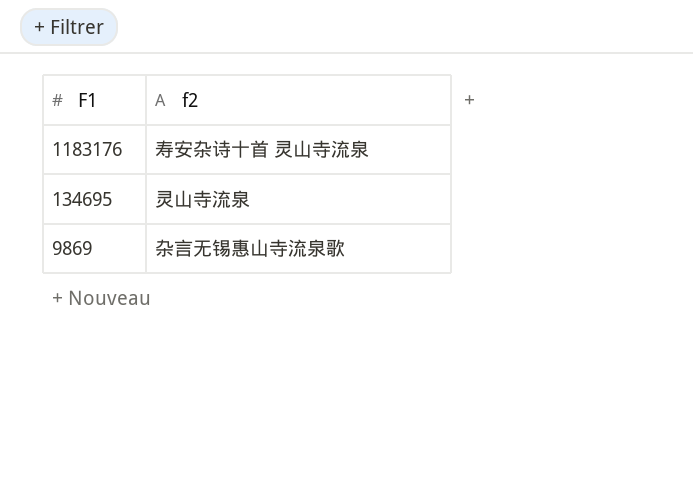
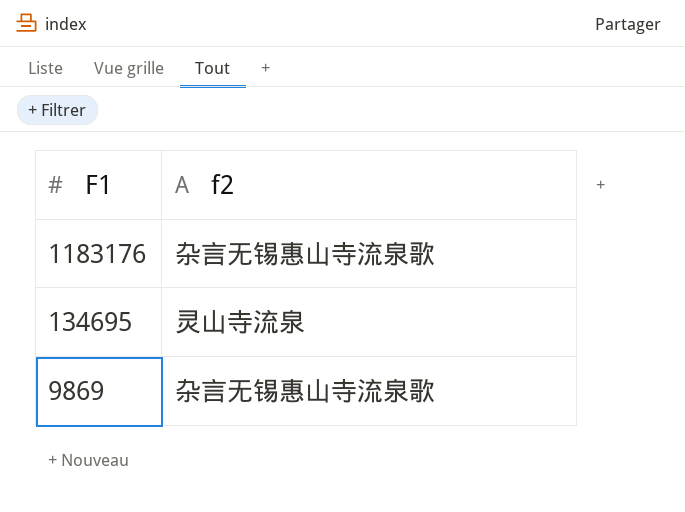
1183176 | f2: 寿安杂诗十首 灵山寺流泉 -> 杂言无锡惠山寺流泉歌

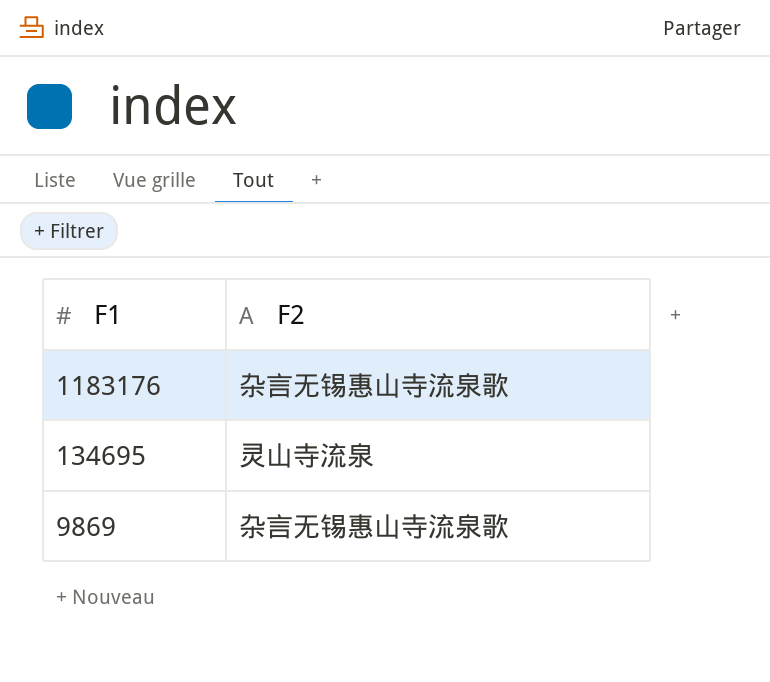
column name: f2 -> F2

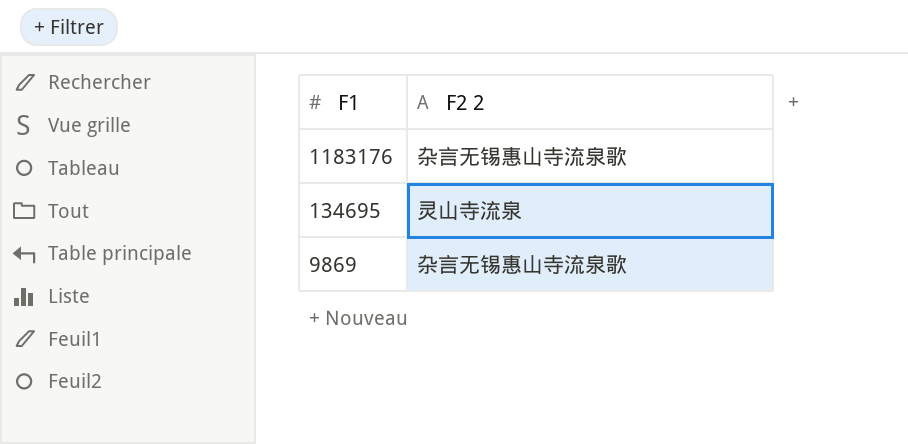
column name: F2 -> F2 2

